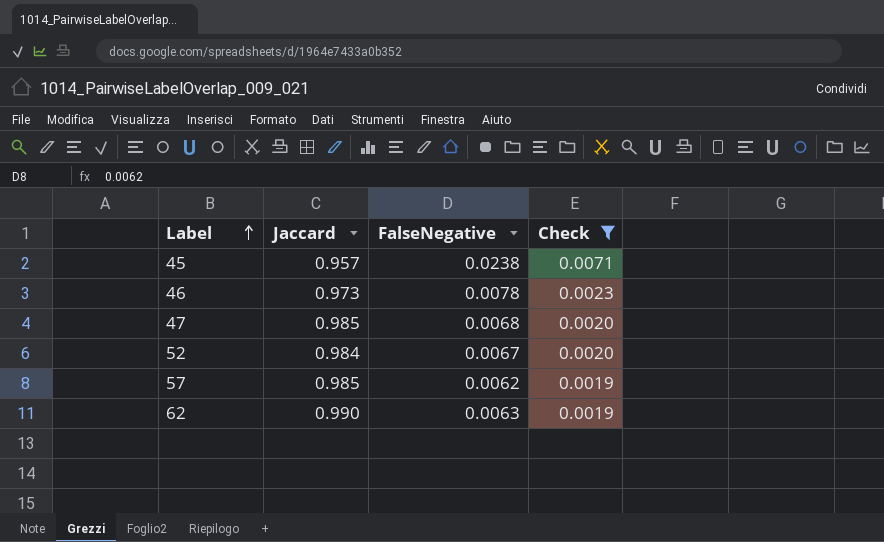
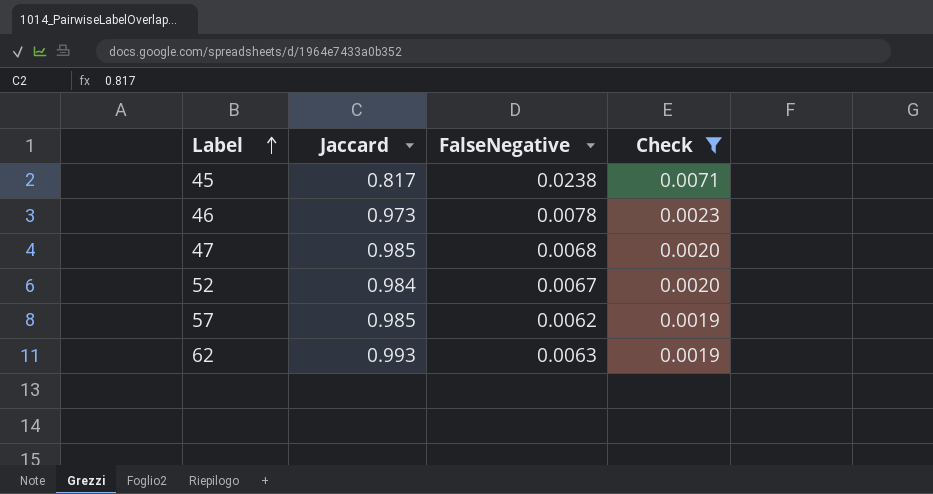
45 | Jaccard: 0.957 -> 0.817
62 | Jaccard: 0.990 -> 0.993

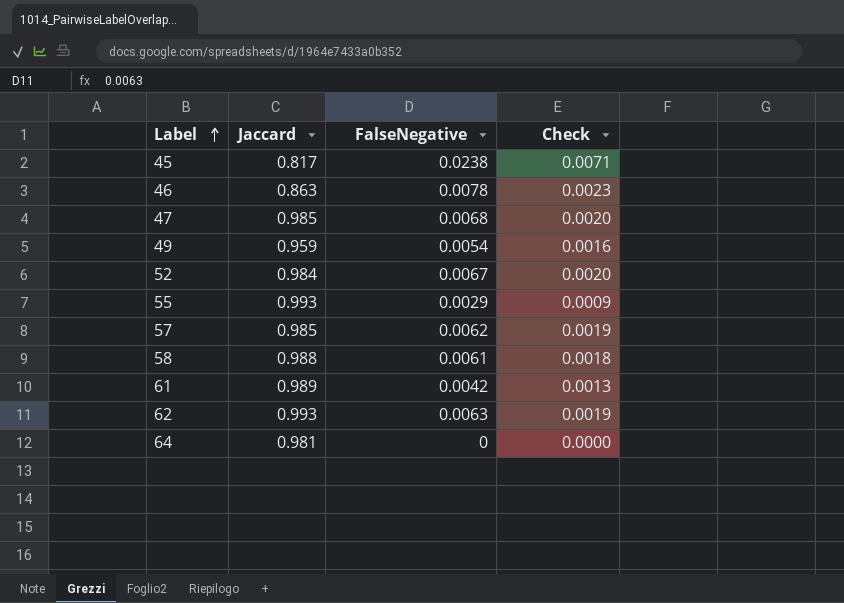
filter: Check >= 0.0019 -> none
46 | Jaccard: 0.973 -> 0.863

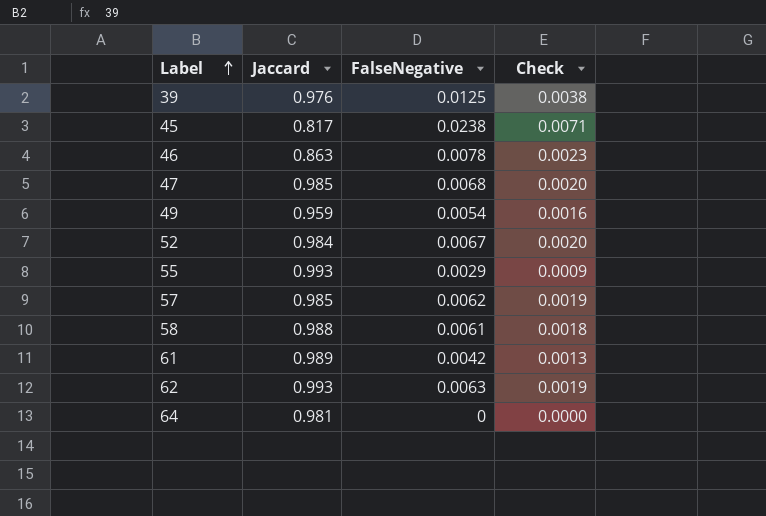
row 39: none -> 0.976 | 0.0125 | 0.0038

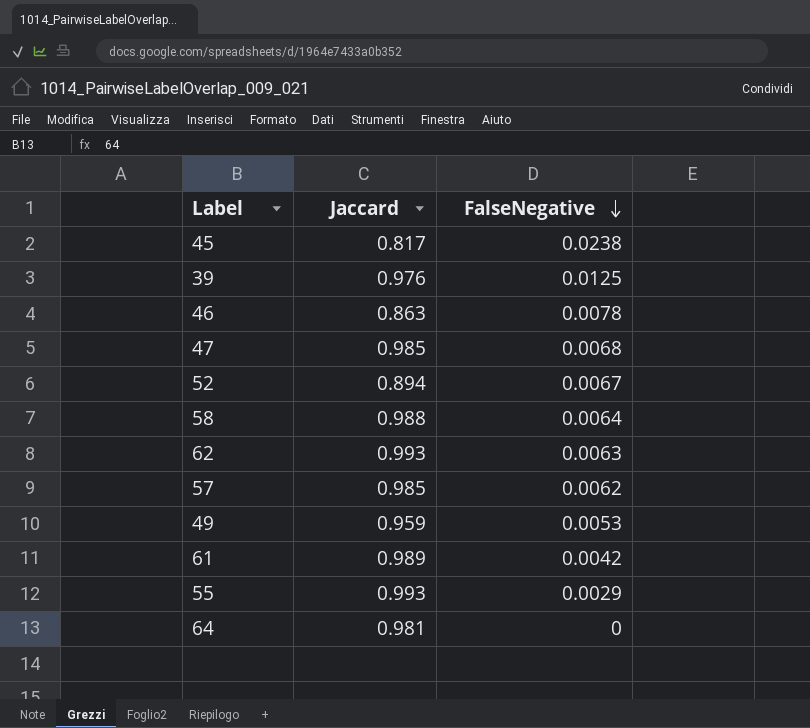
row order: Label ascending -> FalseNegative descending
column Check | formula: [FalseNegative] * 0.3 -> none
52 | Jaccard: 0.984 -> 0.894
58 | FalseNegative: 0.0061 -> 0.0064
49 | FalseNegative: 0.0054 -> 0.0053

